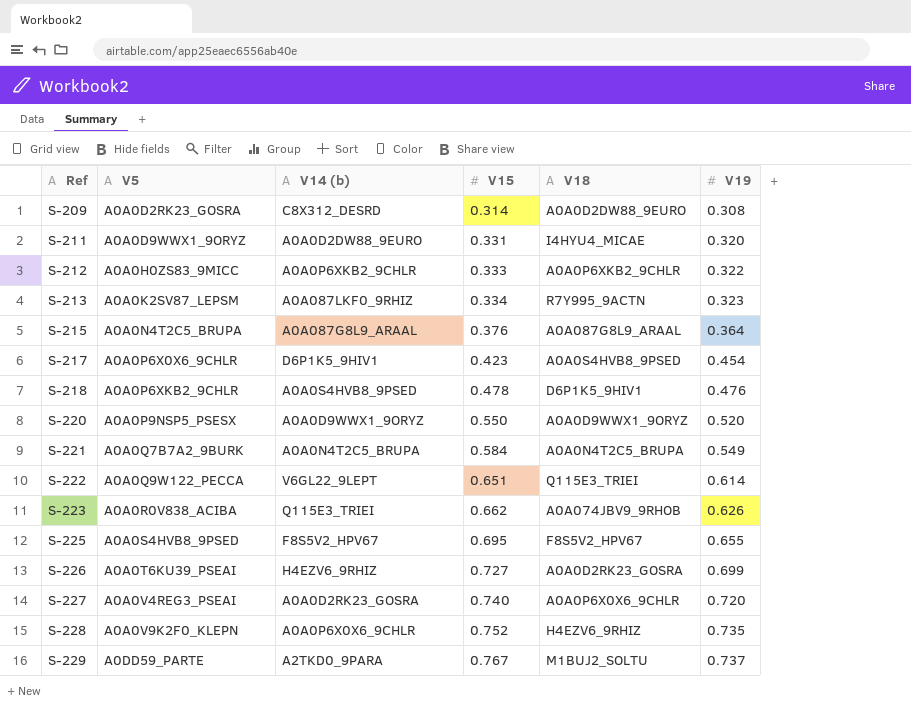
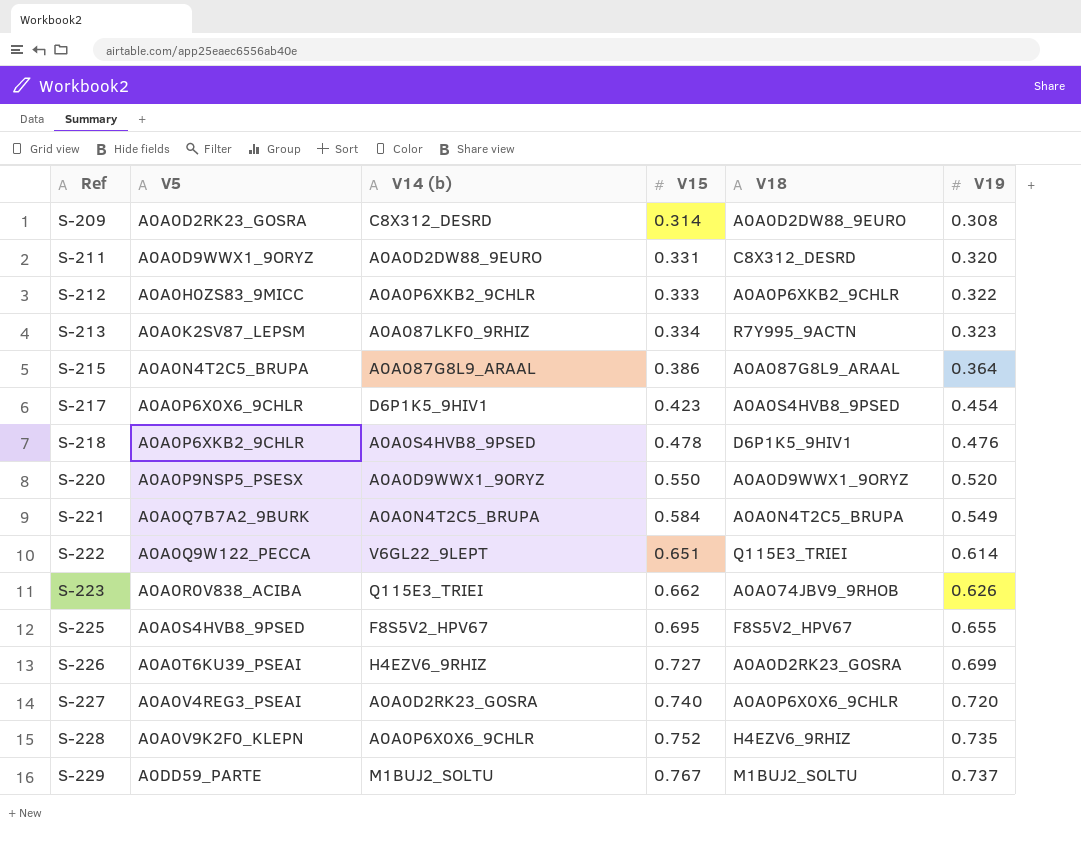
S-211 | V18: I4HYU4_MICAE -> C8X312_DESRD
S-215 | V15: 0.376 -> 0.386
S-229 | V14 (b): A2TKD0_9PARA -> M1BUJ2_SOLTU

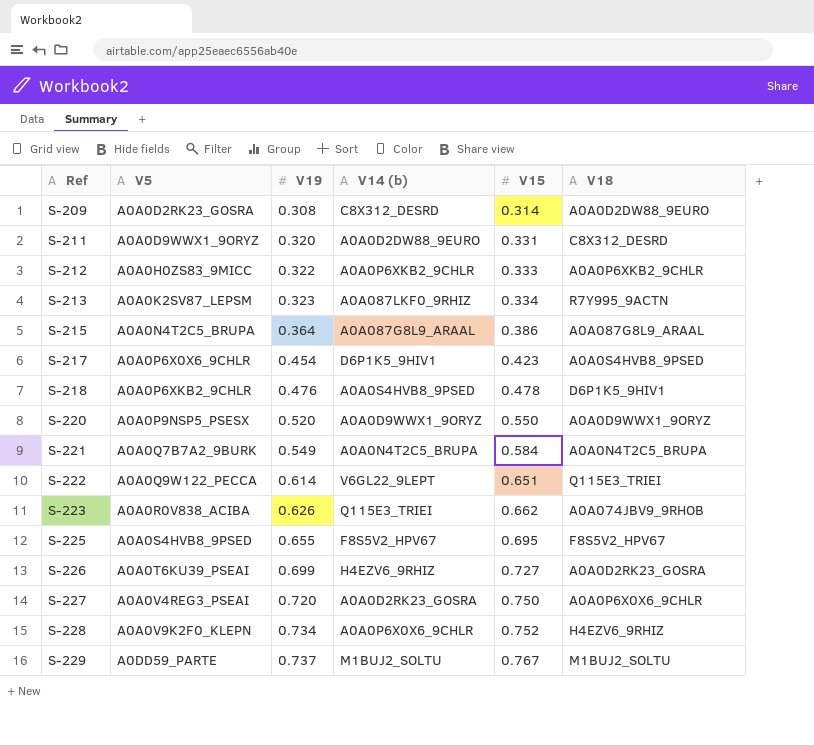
column V19 | position: 6 -> 3
S-227 | V15: 0.740 -> 0.750
S-228 | V19: 0.735 -> 0.734

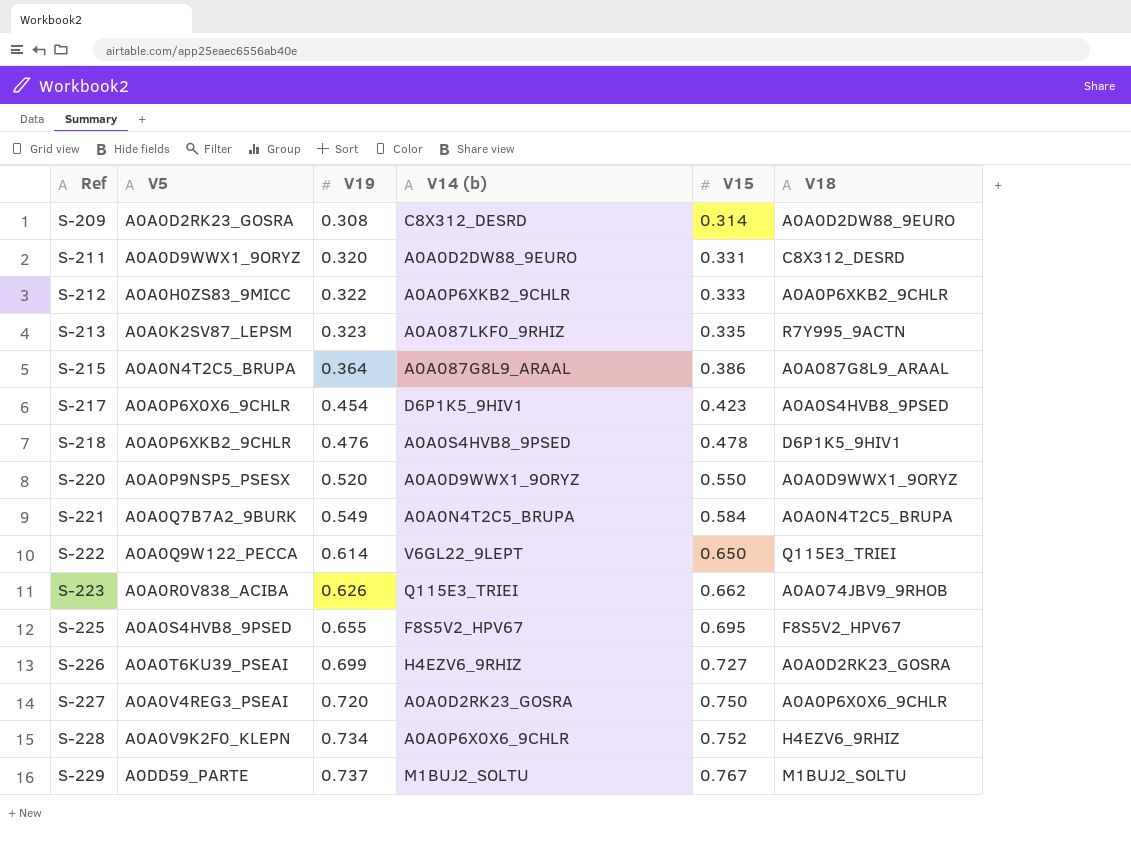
S-213 | V15: 0.334 -> 0.335
S-222 | V15: 0.651 -> 0.650

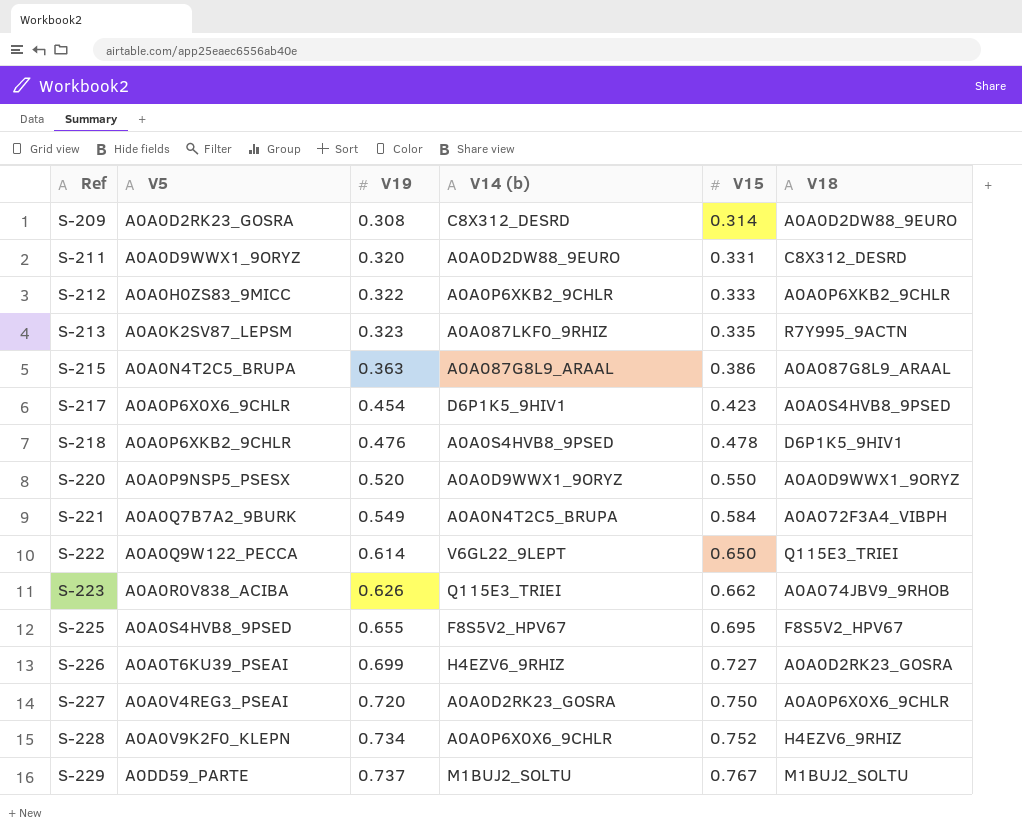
S-215 | V19: 0.364 -> 0.363
S-221 | V18: A0A0N4T2C5_BRUPA -> A0A072F3A4_VIBPH

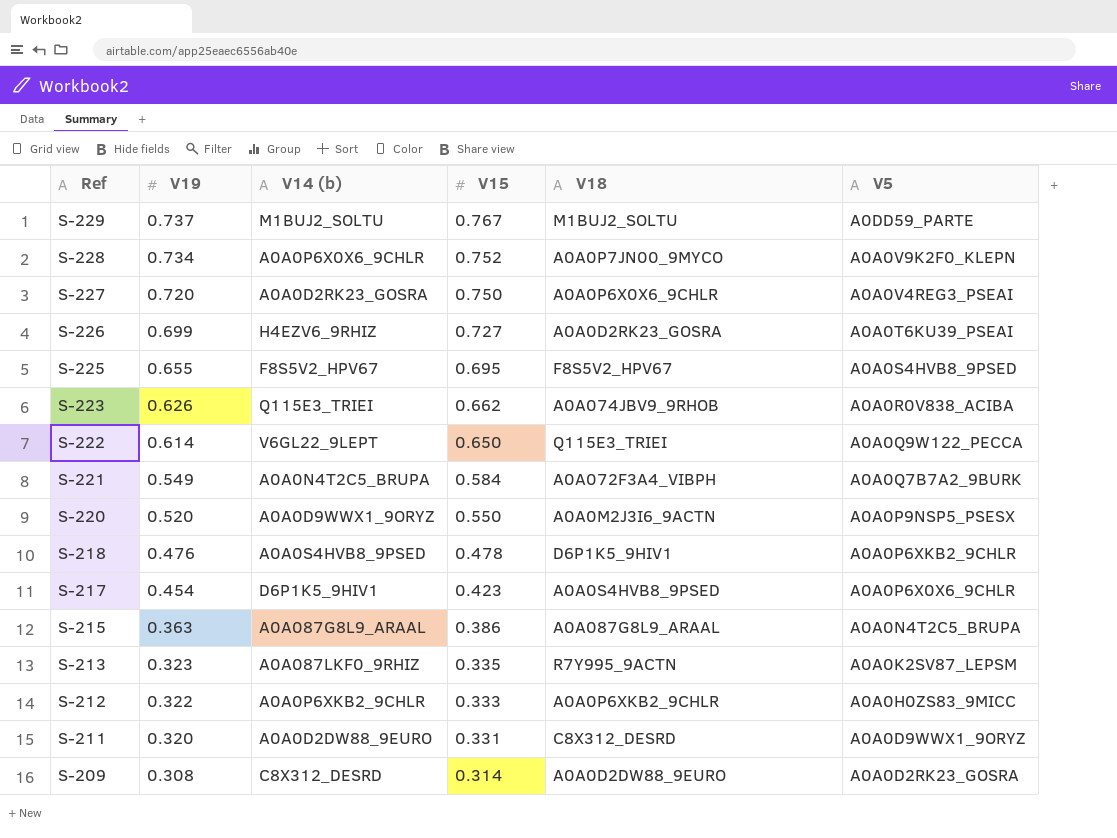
row order: Ref ascending -> Ref descending
column V5 | position: 2 -> 6
S-228 | V18: H4EZV6_9RHIZ -> A0A0P7JN00_9MYCO
S-220 | V18: A0A0D9WWX1_9ORYZ -> A0A0M2J3I6_9ACTN

